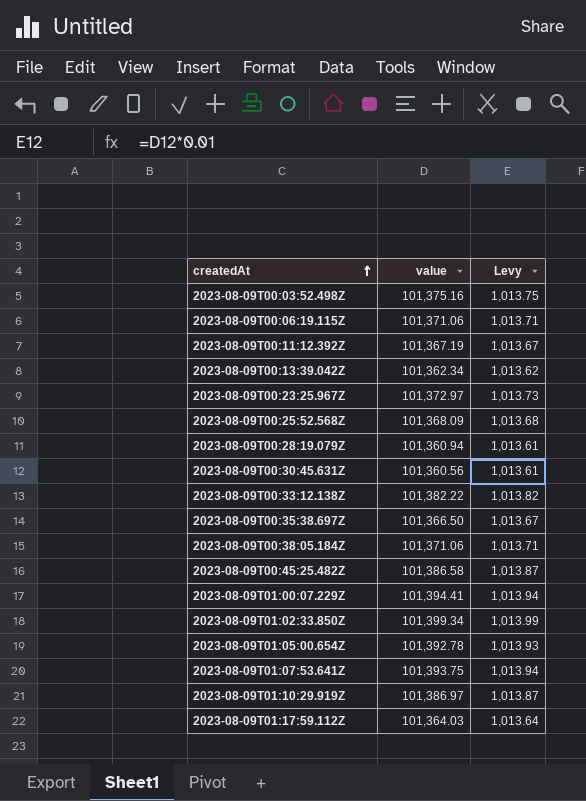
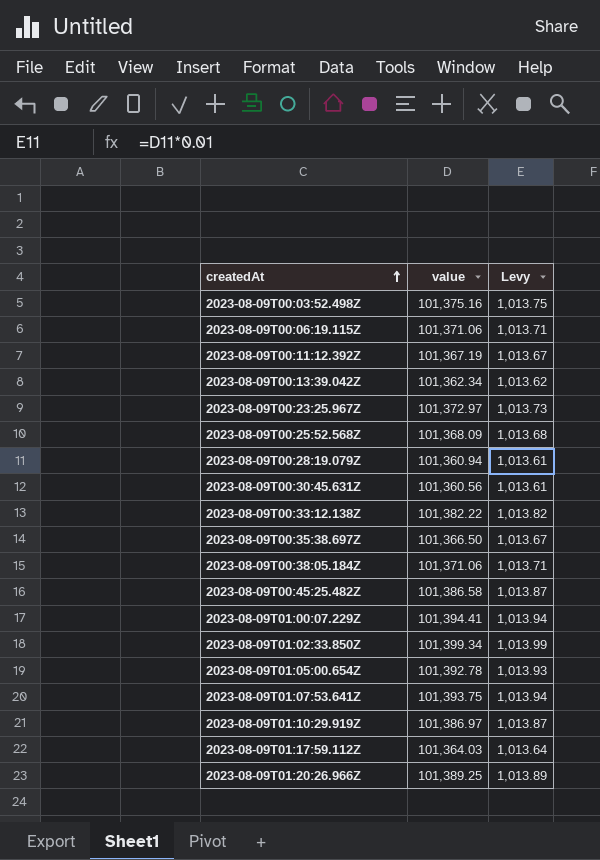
row 2023-08-09T01:20:26.966Z: none -> 101,389.25 | 1,013.89

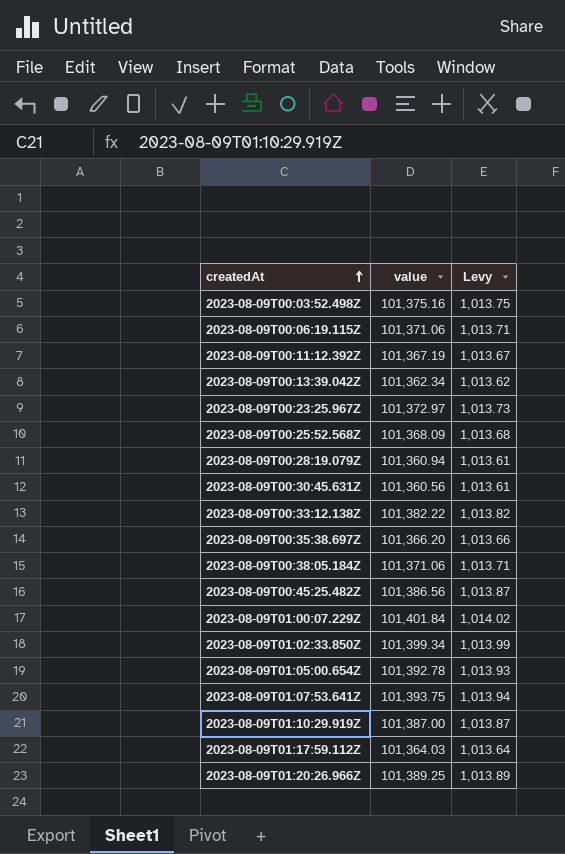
2023-08-09T00:35:38.697Z | value: 101,366.50 -> 101,366.20
2023-08-09T00:35:38.697Z | Levy: 1,013.67 -> 1,013.66
2023-08-09T00:45:25.482Z | value: 101,386.58 -> 101,386.56
2023-08-09T01:00:07.229Z | value: 101,394.41 -> 101,401.84
2023-08-09T01:00:07.229Z | Levy: 1,013.94 -> 1,014.02
2023-08-09T01:10:29.919Z | value: 101,386.97 -> 101,387.00

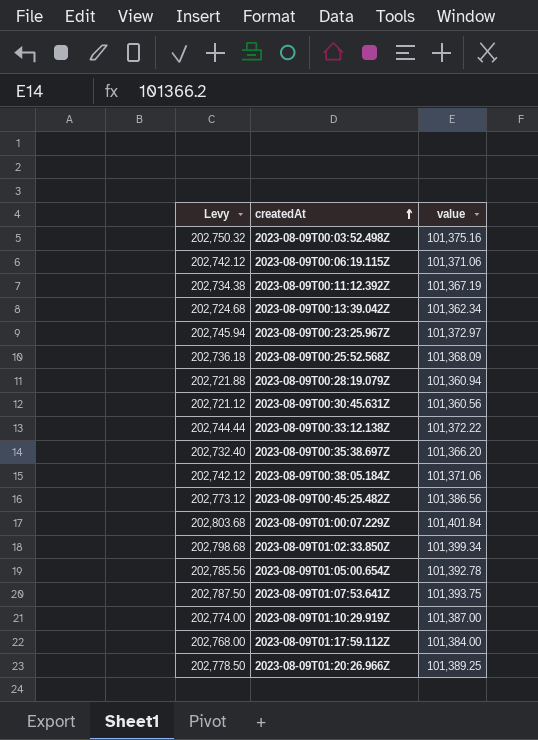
column Levy | formula: [value] * 0.01 -> [value] * 2
column Levy | position: 3 -> 1
2023-08-09T00:33:12.138Z | value: 101,382.22 -> 101,372.22
2023-08-09T01:17:59.112Z | value: 101,364.03 -> 101,384.00

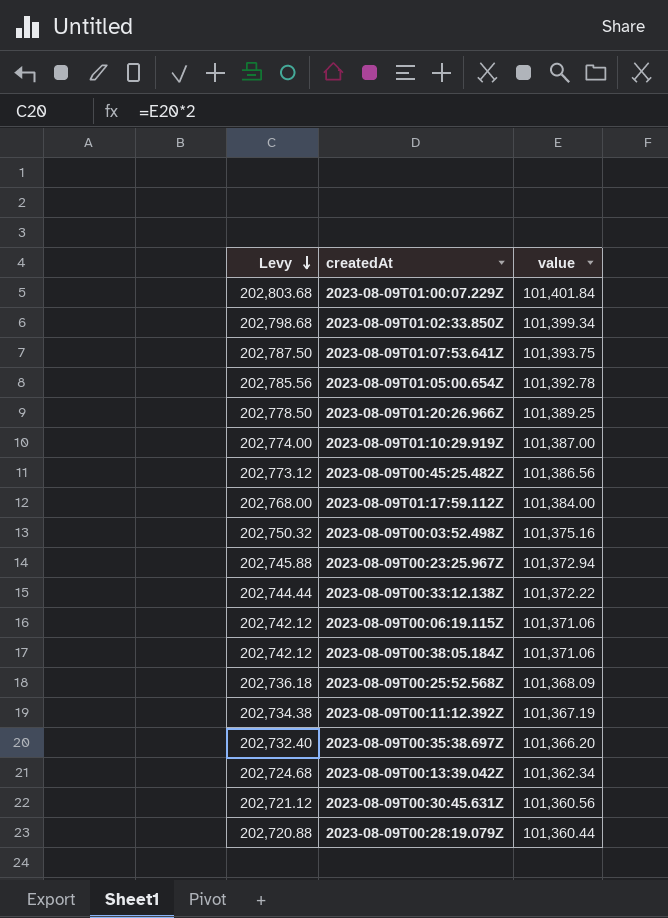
row order: createdAt ascending -> Levy descending
2023-08-09T00:23:25.967Z | Levy: 202,745.94 -> 202,745.88
2023-08-09T00:23:25.967Z | value: 101,372.97 -> 101,372.94
2023-08-09T00:28:19.079Z | Levy: 202,721.88 -> 202,720.88
2023-08-09T00:28:19.079Z | value: 101,360.94 -> 101,360.44

